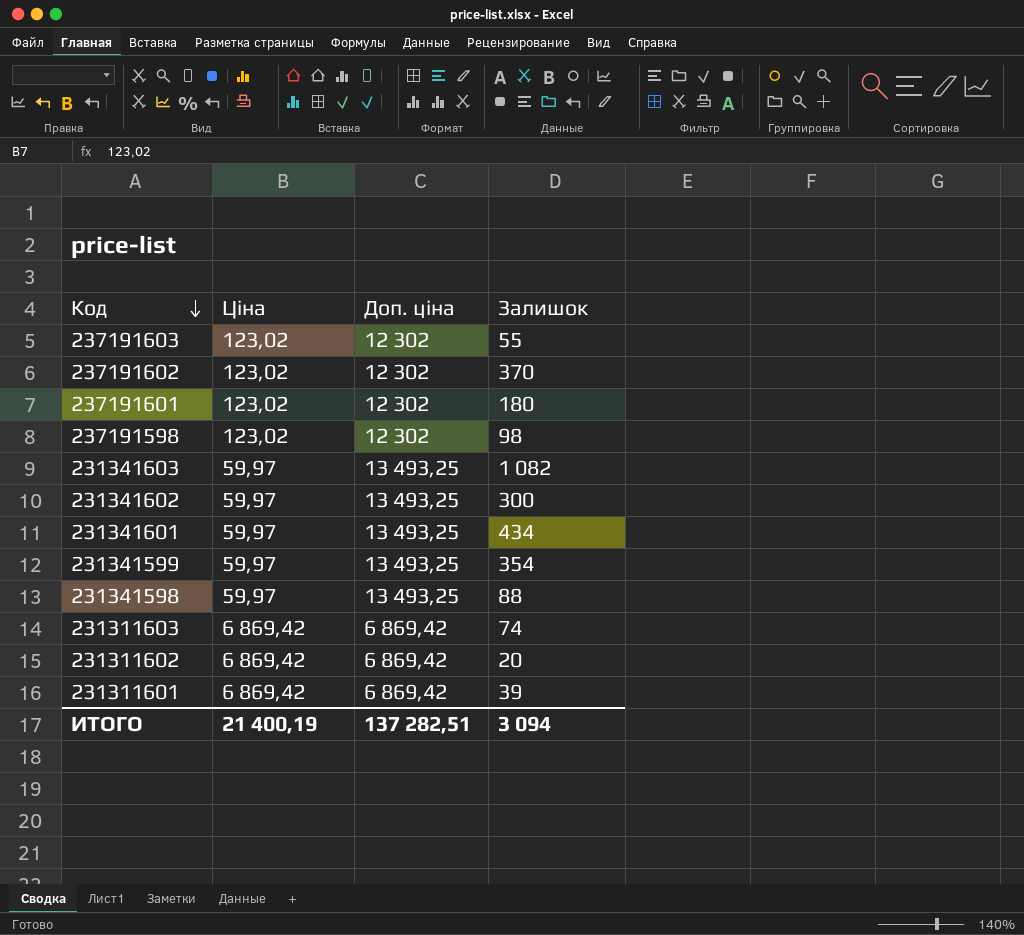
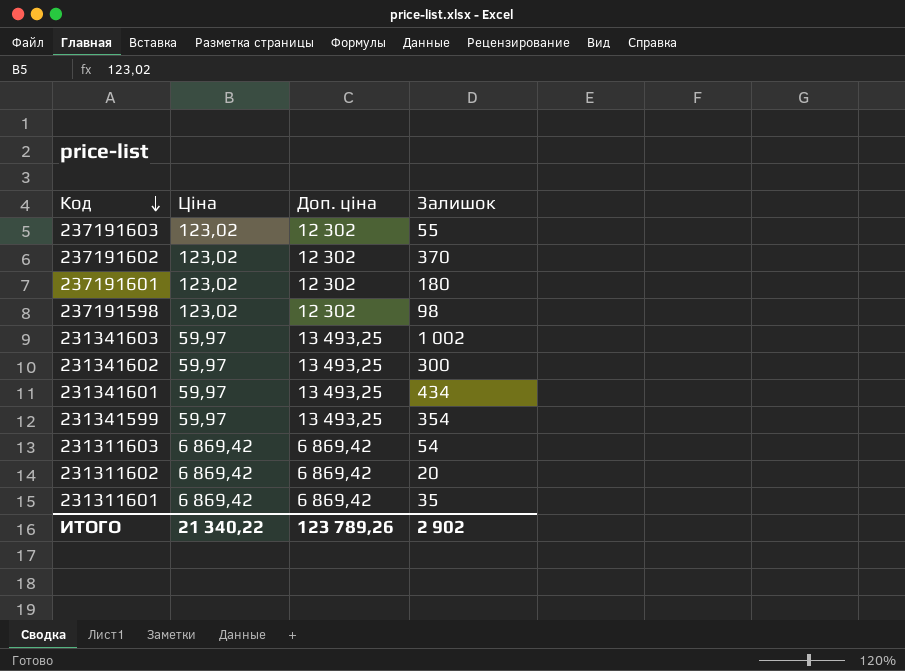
row 231341598: 59,97 | 13 493,25 | 88 -> none
231341603 | Залишок: 1 082 -> 1 002
231311603 | Залишок: 74 -> 54
231311601 | Залишок: 39 -> 35
ИТОГО | Ціна: 21 400,19 -> 21 340,22
ИТОГО | Доп. ціна: 137 282,51 -> 123 789,26
ИТОГО | Залишок: 3 094 -> 2 902

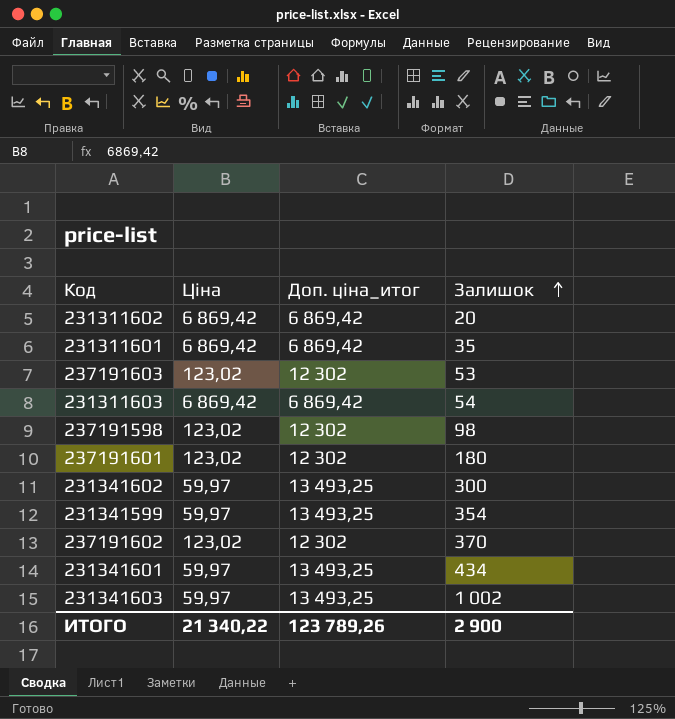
row order: Код descending -> Залишок ascending
column name: Доп. ціна -> Доп. ціна_итог
237191603 | Залишок: 55 -> 53
ИТОГО | Залишок: 2 902 -> 2 900

